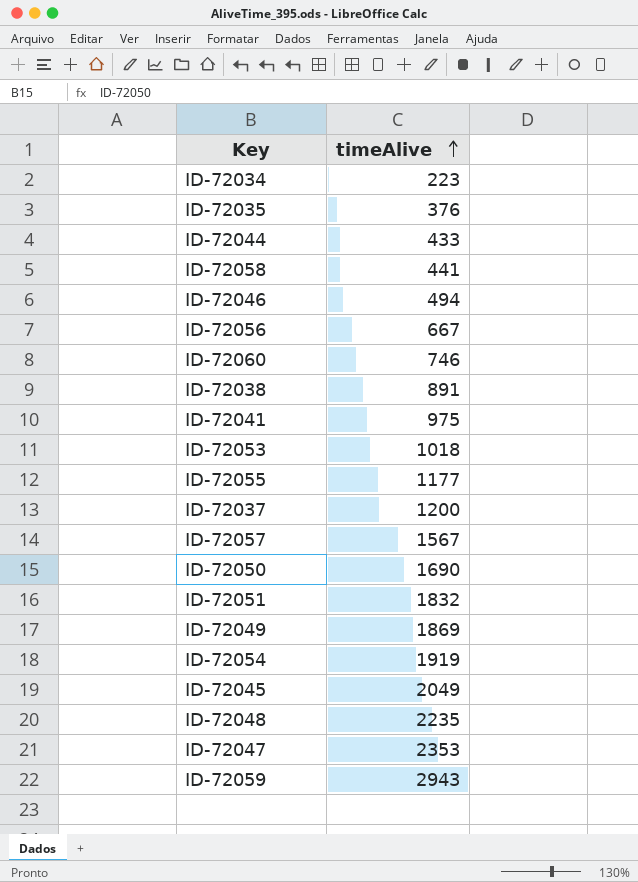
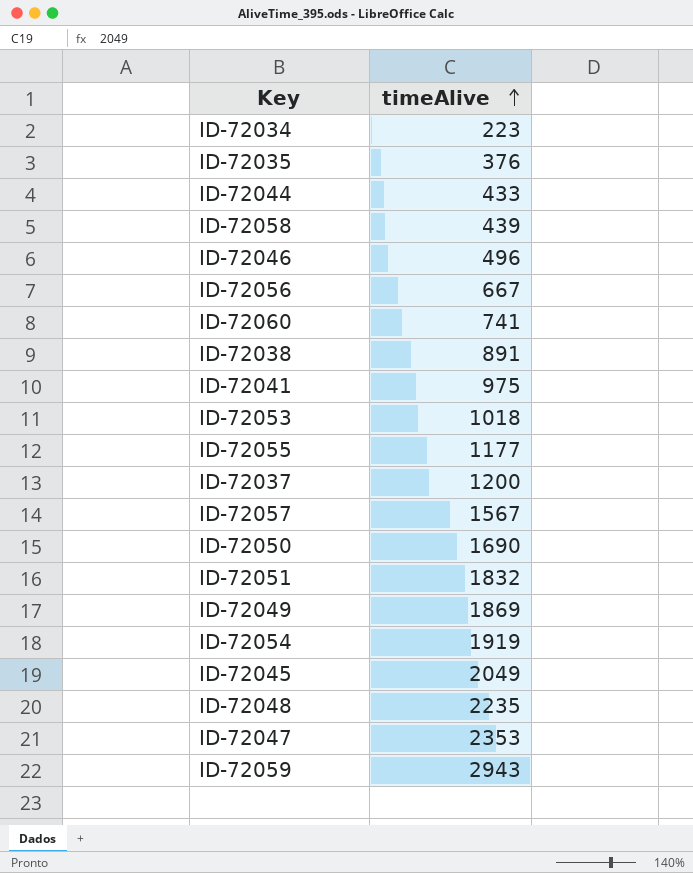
ID-72058 | timeAlive: 441 -> 439
ID-72046 | timeAlive: 494 -> 496
ID-72060 | timeAlive: 746 -> 741

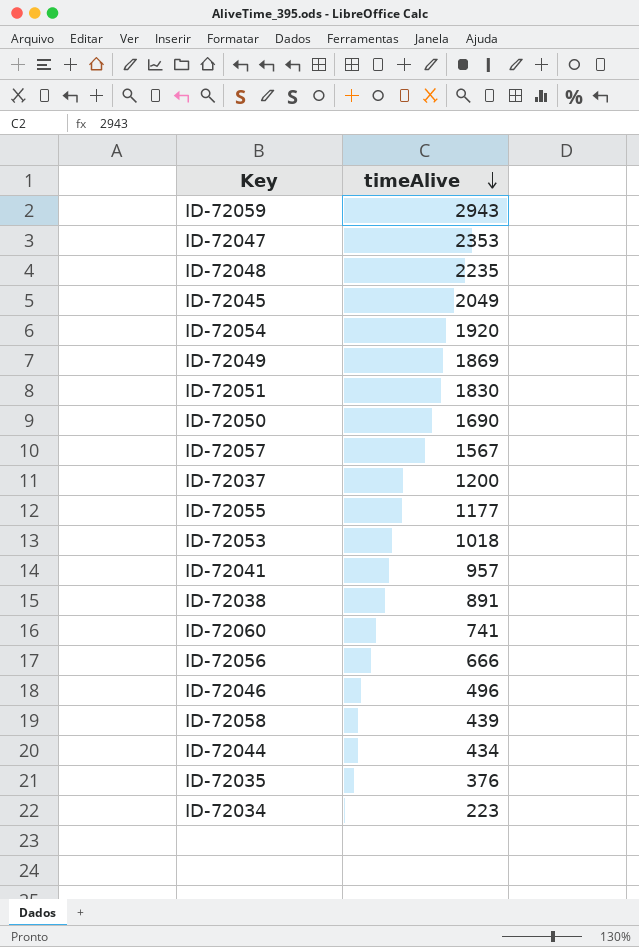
row order: timeAlive ascending -> timeAlive descending
ID-72054 | timeAlive: 1919 -> 1920
ID-72051 | timeAlive: 1832 -> 1830
ID-72041 | timeAlive: 975 -> 957
ID-72056 | timeAlive: 667 -> 666
ID-72044 | timeAlive: 433 -> 434

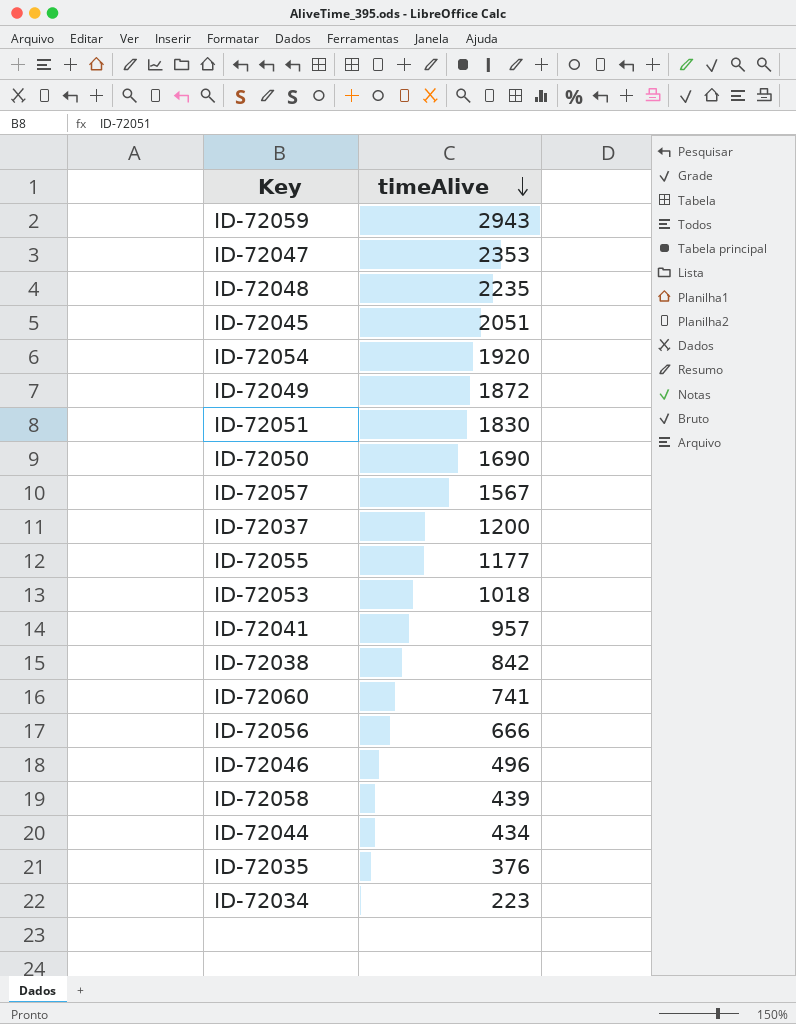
ID-72045 | timeAlive: 2049 -> 2051
ID-72049 | timeAlive: 1869 -> 1872
ID-72038 | timeAlive: 891 -> 842

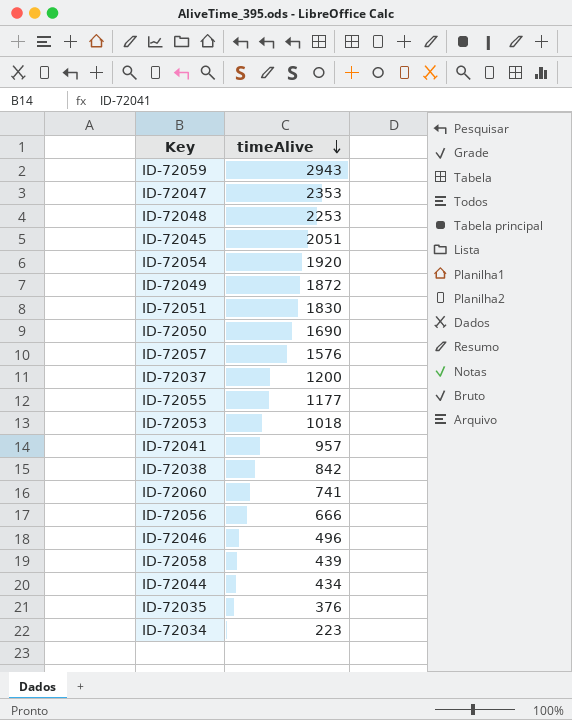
ID-72048 | timeAlive: 2235 -> 2253
ID-72057 | timeAlive: 1567 -> 1576

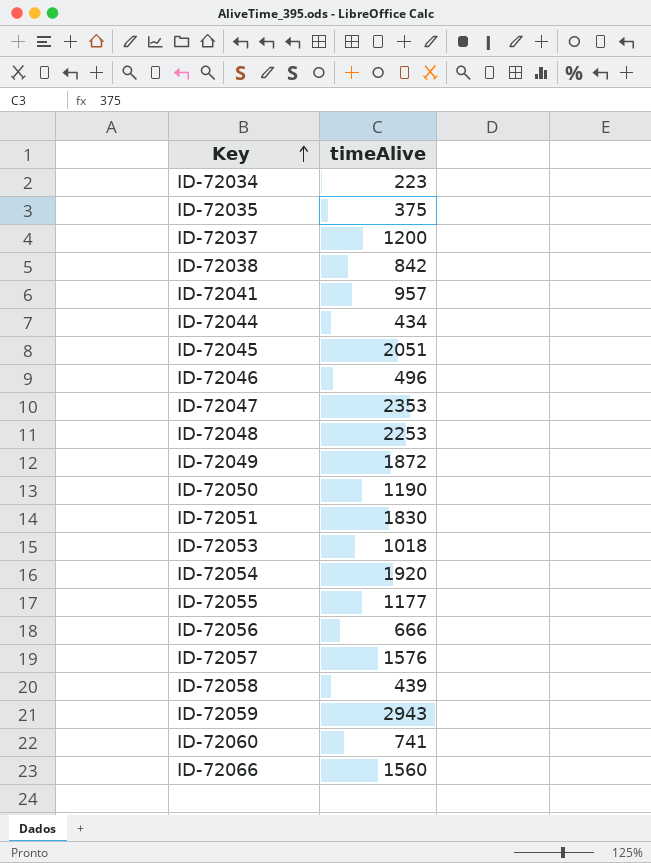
row order: timeAlive descending -> Key ascending
ID-72035 | timeAlive: 376 -> 375
ID-72050 | timeAlive: 1690 -> 1190
row ID-72066: none -> 1560

